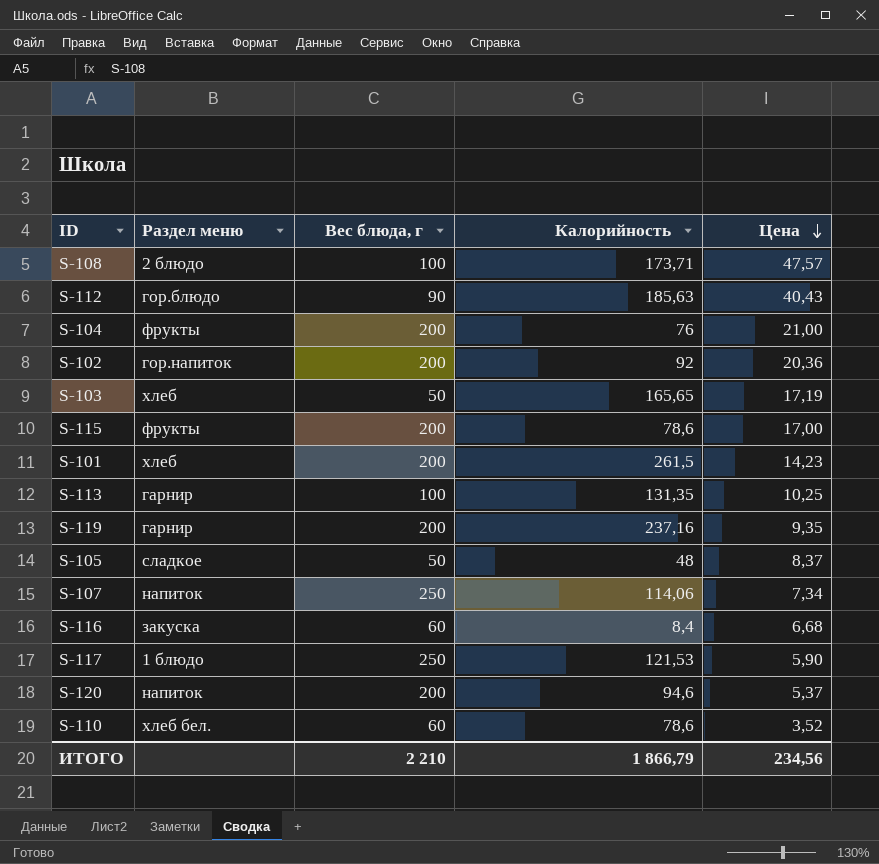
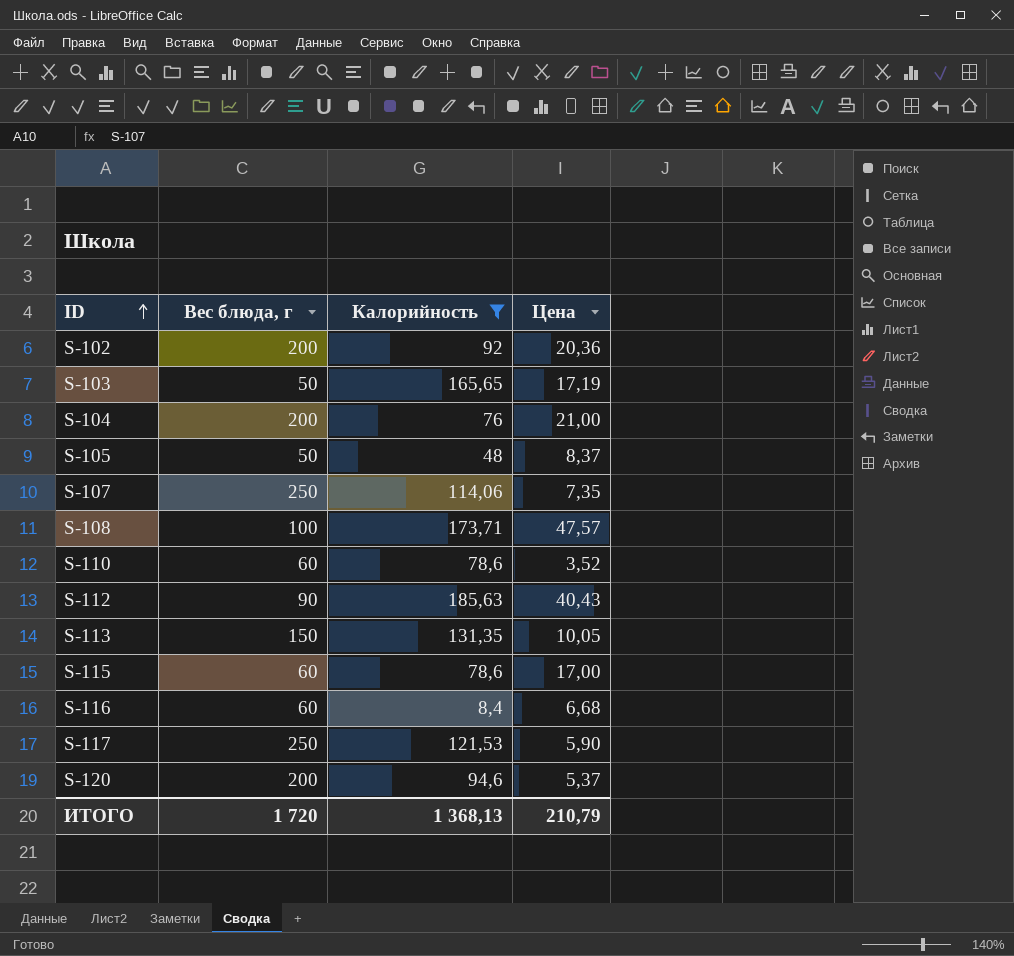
filter: none -> Калорийность <= 185,63
row order: Цена descending -> ID ascending
column Раздел меню | position: 2 -> none
S-107 | Цена: 7,34 -> 7,35
S-113 | Вес блюда, г: 100 -> 150
S-113 | Цена: 10,25 -> 10,05
S-115 | Вес блюда, г: 200 -> 60
ИТОГО | Вес блюда, г: 2 210 -> 1 720
ИТОГО | Калорийность: 1 866,79 -> 1 368,13
ИТОГО | Цена: 234,56 -> 210,79

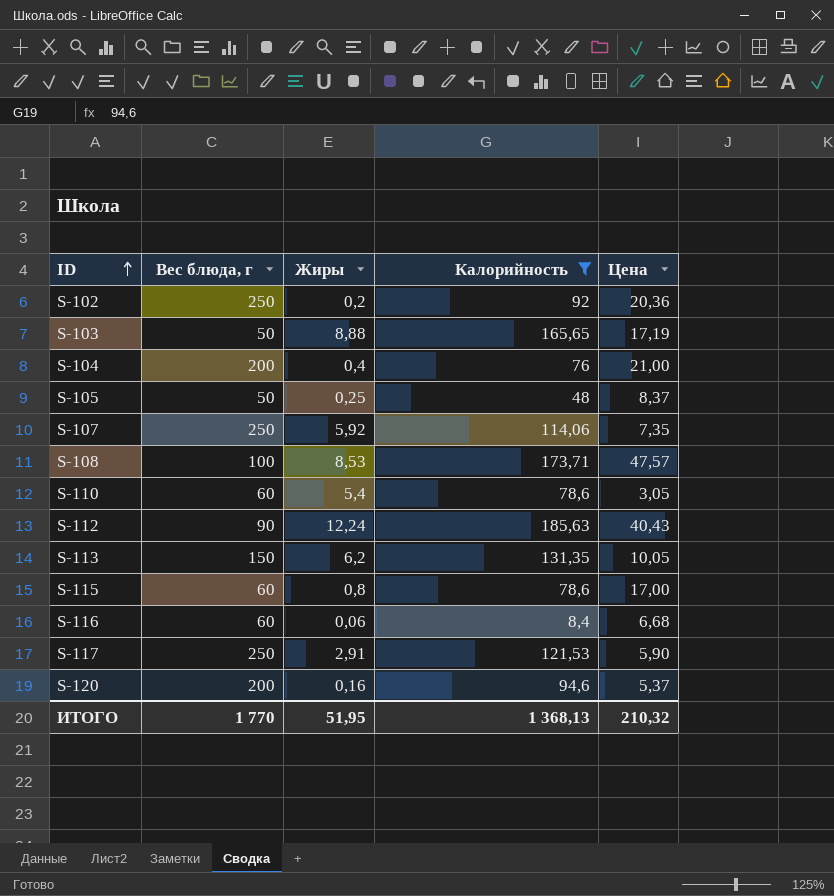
column Жиры | position: none -> 3
S-102 | Вес блюда, г: 200 -> 250
S-110 | Цена: 3,52 -> 3,05
ИТОГО | Вес блюда, г: 1 720 -> 1 770
ИТОГО | Цена: 210,79 -> 210,32

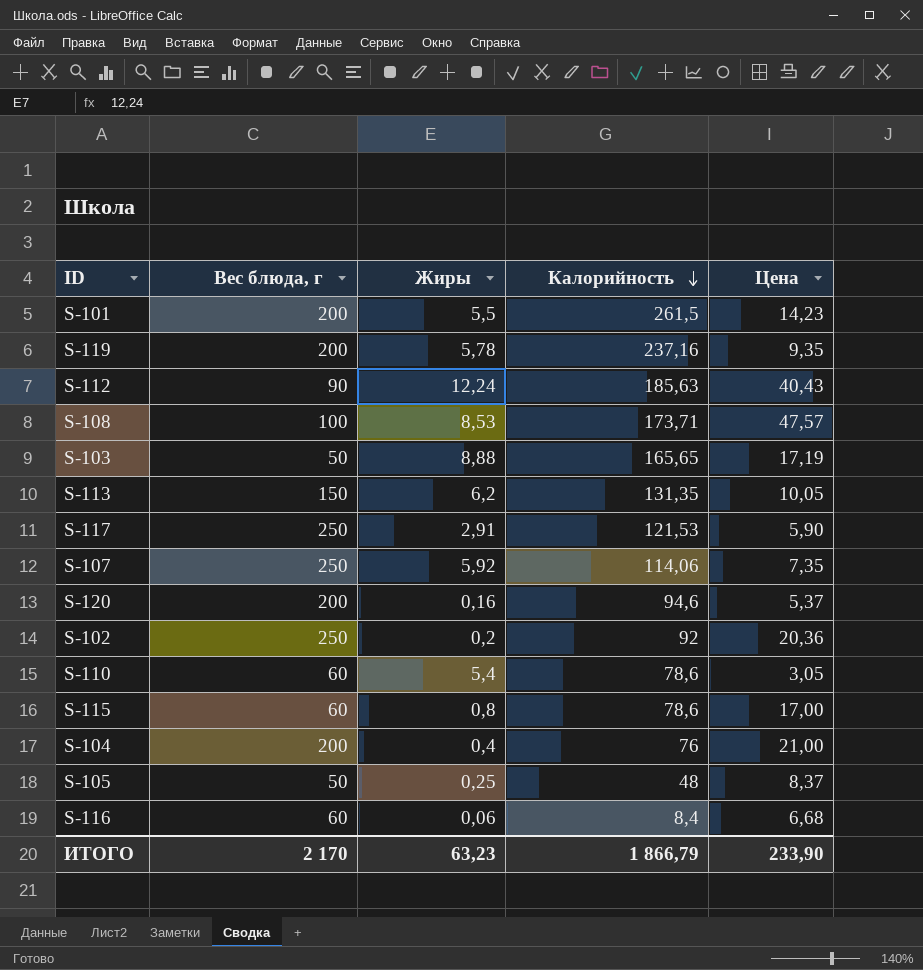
filter: Калорийность <= 185,63 -> none
row order: ID ascending -> Калорийность descending
ИТОГО | Вес блюда, г: 1 770 -> 2 170
ИТОГО | Жиры: 51,95 -> 63,23
ИТОГО | Калорийность: 1 368,13 -> 1 866,79
ИТОГО | Цена: 210,32 -> 233,90

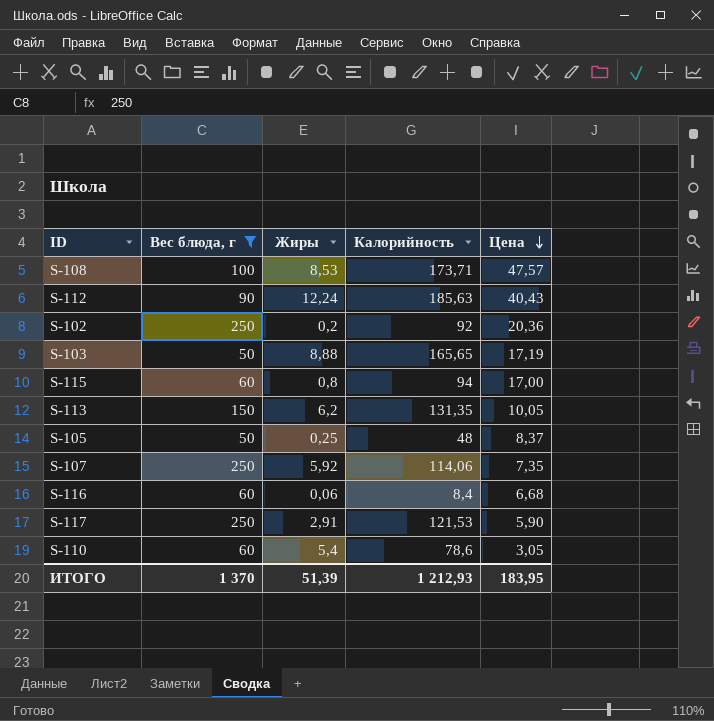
filter: none -> Вес блюда, г != 200
row order: Калорийность descending -> Цена descending
S-115 | Калорийность: 78,6 -> 94
ИТОГО | Вес блюда, г: 2 170 -> 1 370
ИТОГО | Жиры: 63,23 -> 51,39
ИТОГО | Калорийность: 1 866,79 -> 1 212,93
ИТОГО | Цена: 233,90 -> 183,95

